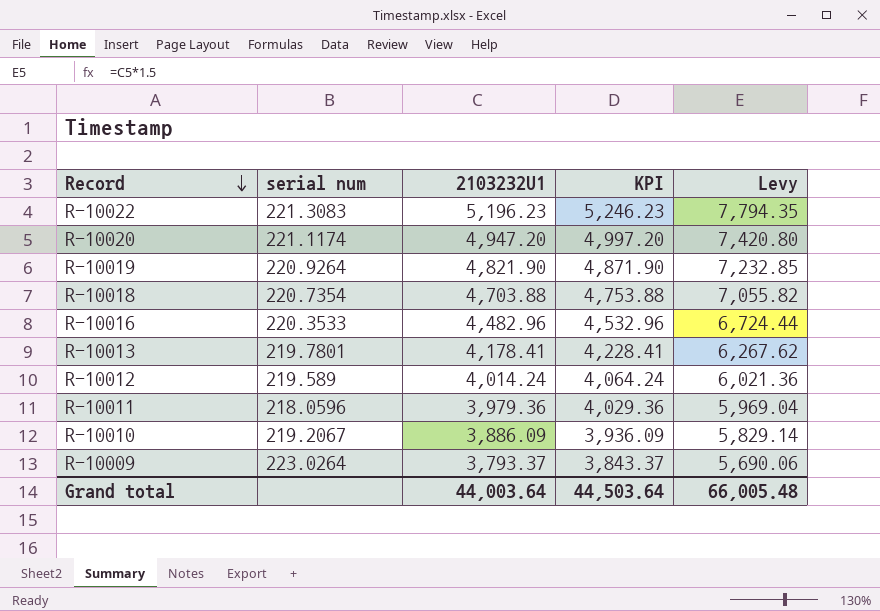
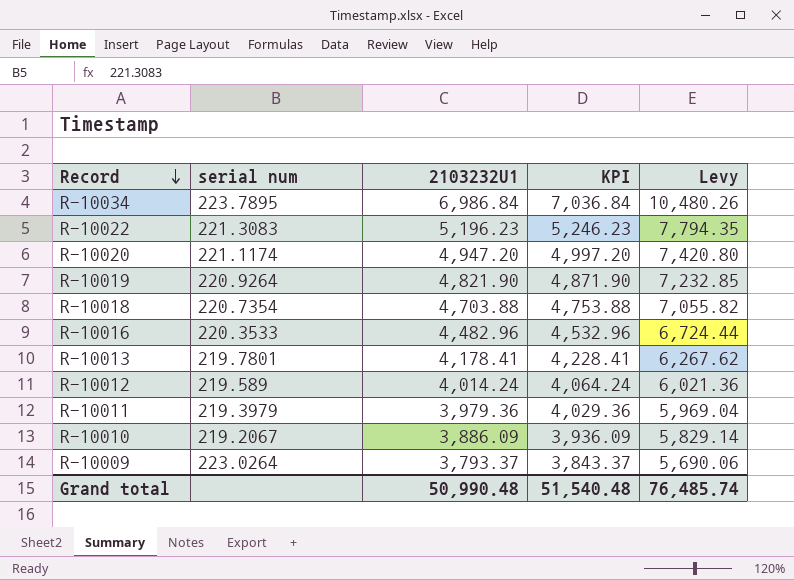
row R-10034: none -> 223.7895 | 6,986.84 | 7,036.84 | 10,480.26
R-10011 | serial num: 218.0596 -> 219.3979
Grand total | 2103232U1: 44,003.64 -> 50,990.48
Grand total | KPI: 44,503.64 -> 51,540.48
Grand total | Levy: 66,005.48 -> 76,485.74

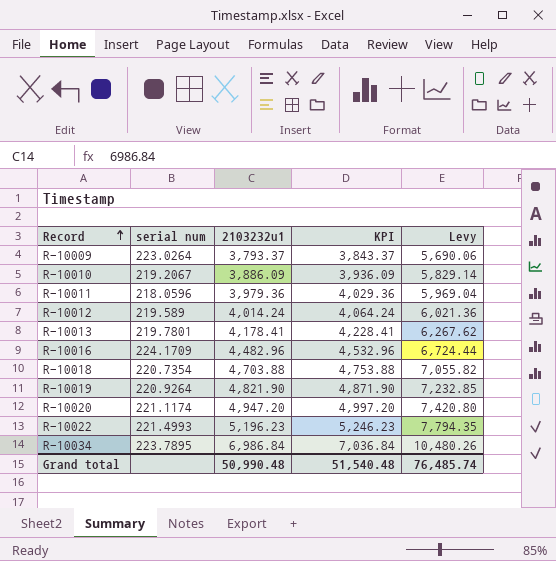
row order: Record descending -> Record ascending
column name: 2103232U1 -> 2103232u1
R-10011 | serial num: 219.3979 -> 218.0596
R-10016 | serial num: 220.3533 -> 224.1709
R-10022 | serial num: 221.3083 -> 221.4993

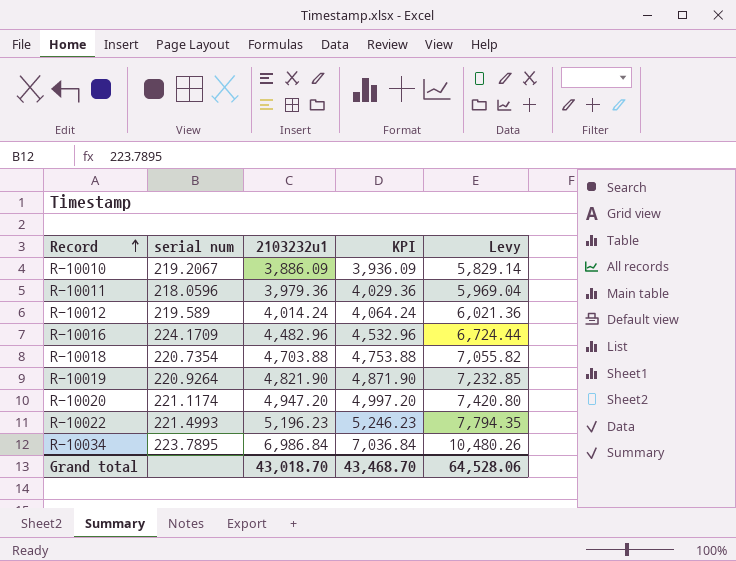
row R-10009: 223.0264 | 3,793.37 | 3,843.37 | 5,690.06 -> none
row R-10013: 219.7801 | 4,178.41 | 4,228.41 | 6,267.62 -> none
Grand total | 2103232u1: 50,990.48 -> 43,018.70
Grand total | KPI: 51,540.48 -> 43,468.70
Grand total | Levy: 76,485.74 -> 64,528.06

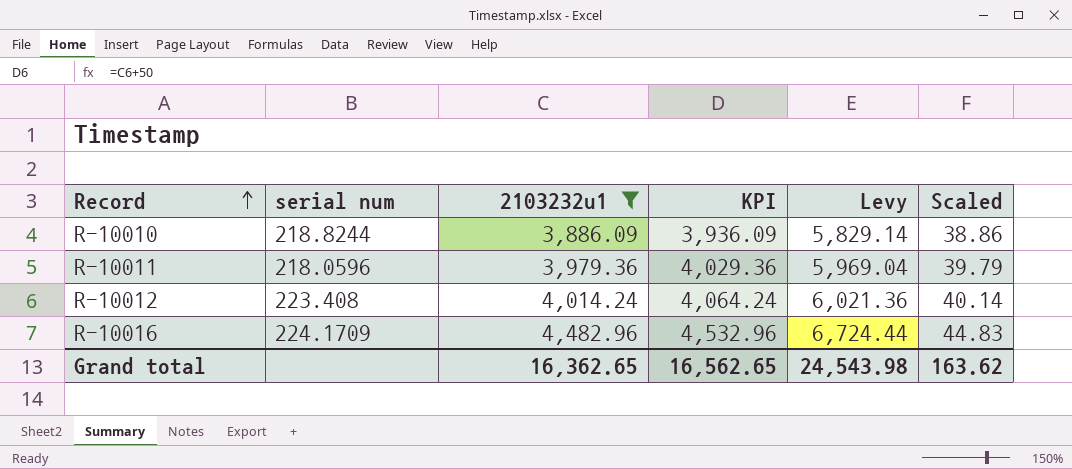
filter: none -> 2103232u1 <= 4,482.96
column Scaled | formula: none -> [2103232u1] * 0.01
R-10010 | serial num: 219.2067 -> 218.8244
R-10012 | serial num: 219.589 -> 223.408
Grand total | 2103232u1: 43,018.70 -> 16,362.65
Grand total | KPI: 43,468.70 -> 16,562.65
Grand total | Levy: 64,528.06 -> 24,543.98

